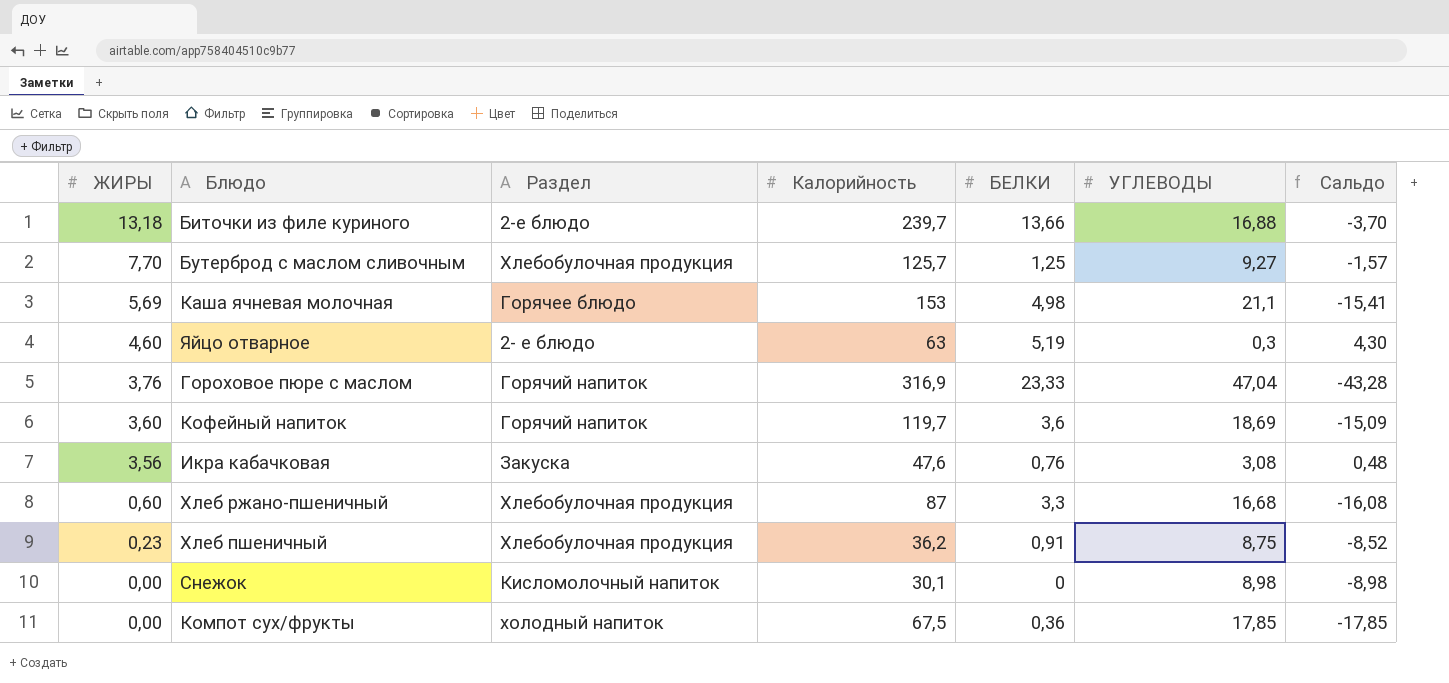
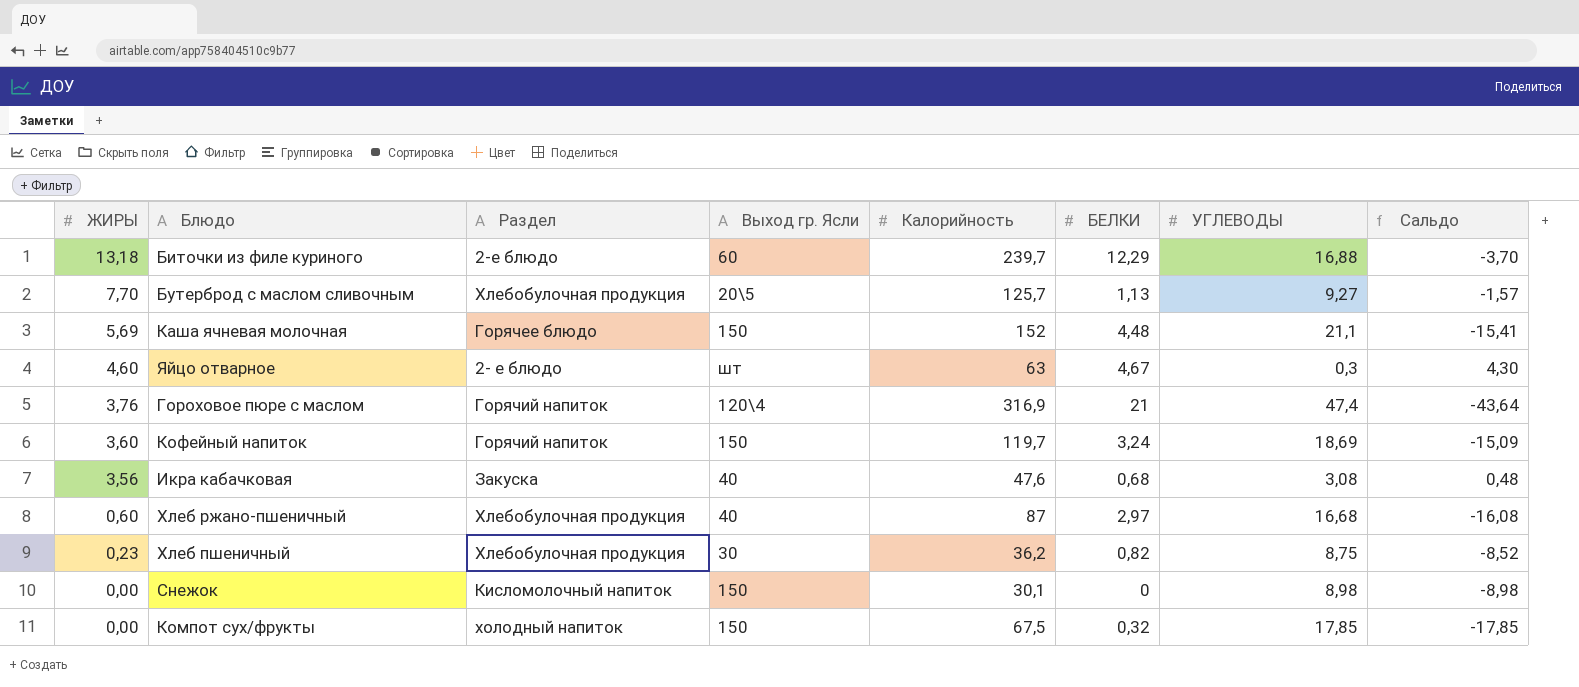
column Выход гр. Ясли | position: none -> 4
Биточки из филе куриного | БЕЛКИ: 13,66 -> 12,29
Бутерброд с маслом сливочным | БЕЛКИ: 1,25 -> 1,13
Каша ячневая молочная | Калорийность: 153 -> 152
Каша ячневая молочная | БЕЛКИ: 4,98 -> 4,48
Яйцо отварное | БЕЛКИ: 5,19 -> 4,67
Гороховое пюре с маслом | БЕЛКИ: 23,33 -> 21
Гороховое пюре с маслом | УГЛЕВОДЫ: 47,04 -> 47,4
Гороховое пюре с маслом | Сальдо: -43,28 -> -43,64
Кофейный напиток | БЕЛКИ: 3,6 -> 3,24
Икра кабачковая | БЕЛКИ: 0,76 -> 0,68
Хлеб ржано-пшеничный | БЕЛКИ: 3,3 -> 2,97
Хлеб пшеничный | БЕЛКИ: 0,91 -> 0,82
Компот сух/фрукты | БЕЛКИ: 0,36 -> 0,32

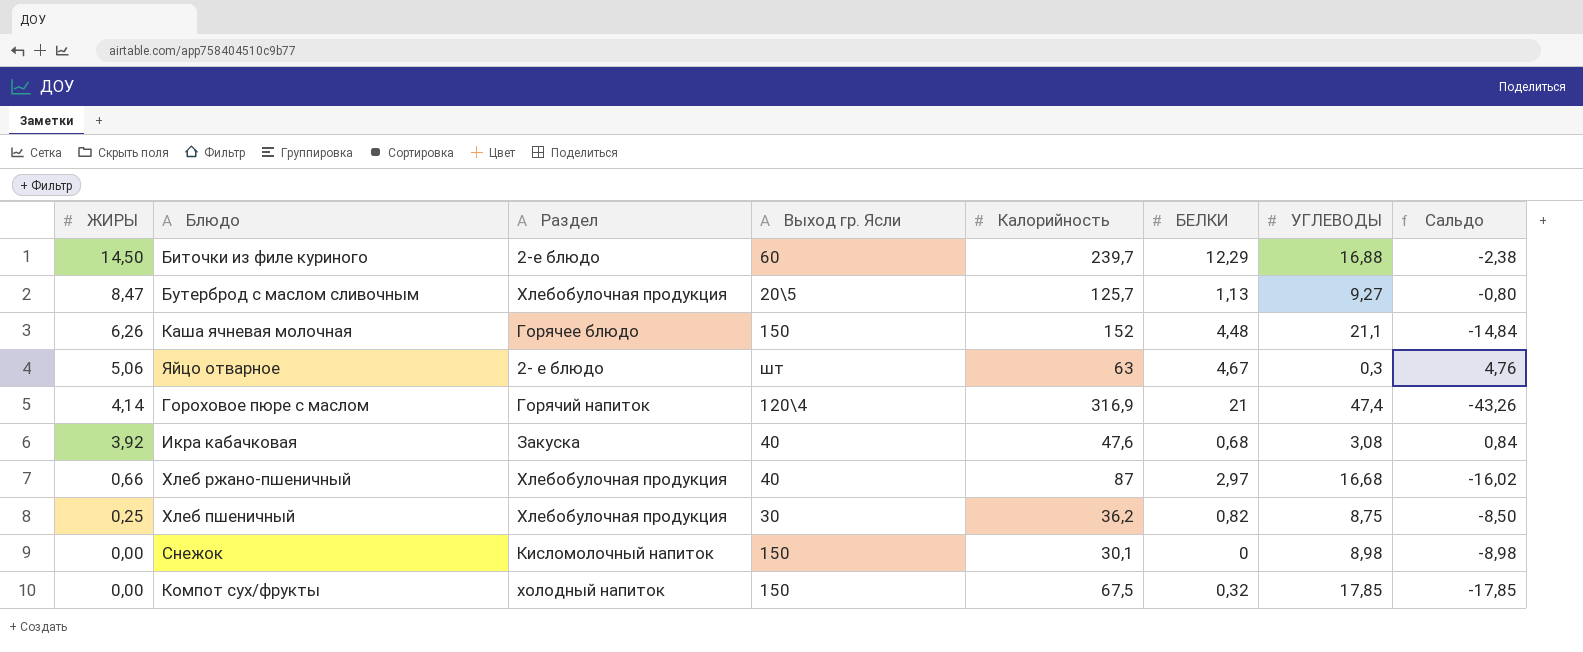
row Кофейный напиток: 3,60 | Горячий напиток | 150 | 119,7 | 3,24 | 18,69 | -15,09 -> none
Биточки из филе куриного | ЖИРЫ: 13,18 -> 14,50
Биточки из филе куриного | Сальдо: -3,70 -> -2,38
Бутерброд с маслом сливочным | ЖИРЫ: 7,70 -> 8,47
Бутерброд с маслом сливочным | Сальдо: -1,57 -> -0,80
Каша ячневая молочная | ЖИРЫ: 5,69 -> 6,26
Каша ячневая молочная | Сальдо: -15,41 -> -14,84
Яйцо отварное | ЖИРЫ: 4,60 -> 5,06
Яйцо отварное | Сальдо: 4,30 -> 4,76
Гороховое пюре с маслом | ЖИРЫ: 3,76 -> 4,14
Гороховое пюре с маслом | Сальдо: -43,64 -> -43,26
Икра кабачковая | ЖИРЫ: 3,56 -> 3,92
Икра кабачковая | Сальдо: 0,48 -> 0,84
Хлеб ржано-пшеничный | ЖИРЫ: 0,60 -> 0,66
Хлеб ржано-пшеничный | Сальдо: -16,08 -> -16,02
Хлеб пшеничный | ЖИРЫ: 0,23 -> 0,25
Хлеб пшеничный | Сальдо: -8,52 -> -8,50

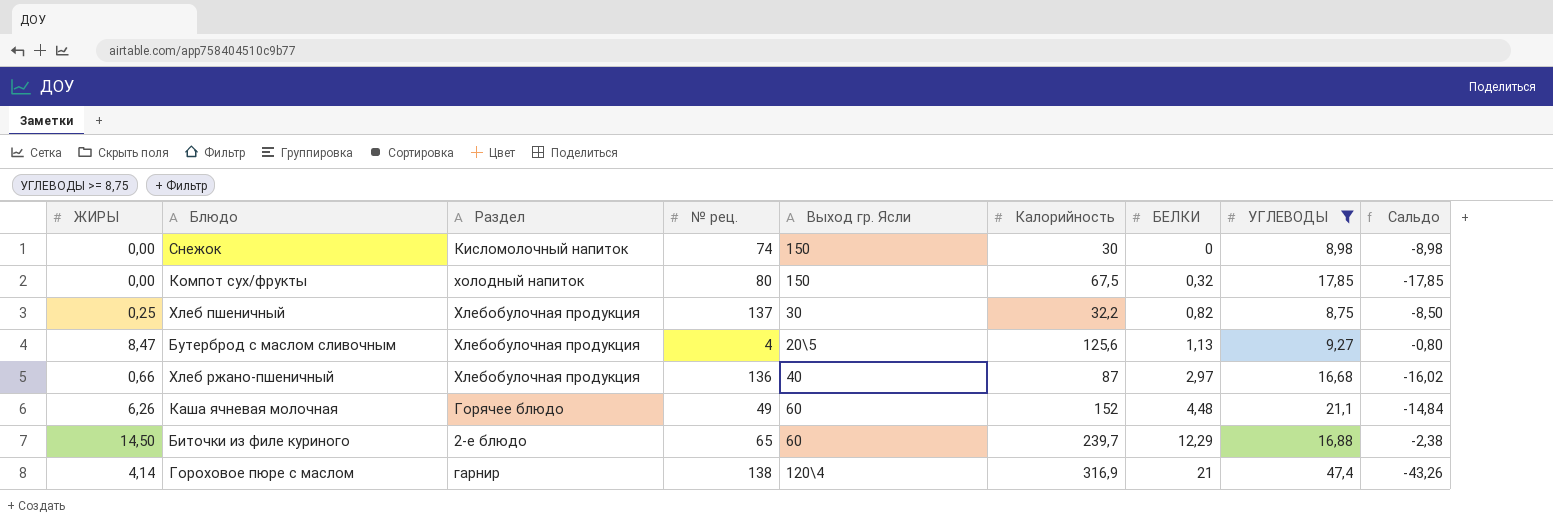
filter: none -> УГЛЕВОДЫ >= 8,75
row order: ЖИРЫ descending -> БЕЛКИ ascending
column № рец. | position: none -> 4
Снежок | Калорийность: 30,1 -> 30
Хлеб пшеничный | Калорийность: 36,2 -> 32,2
Бутерброд с маслом сливочным | Калорийность: 125,7 -> 125,6
Каша ячневая молочная | Выход гр. Ясли: 150 -> 60
Гороховое пюре с маслом | Раздел: Горячий напиток -> гарнир

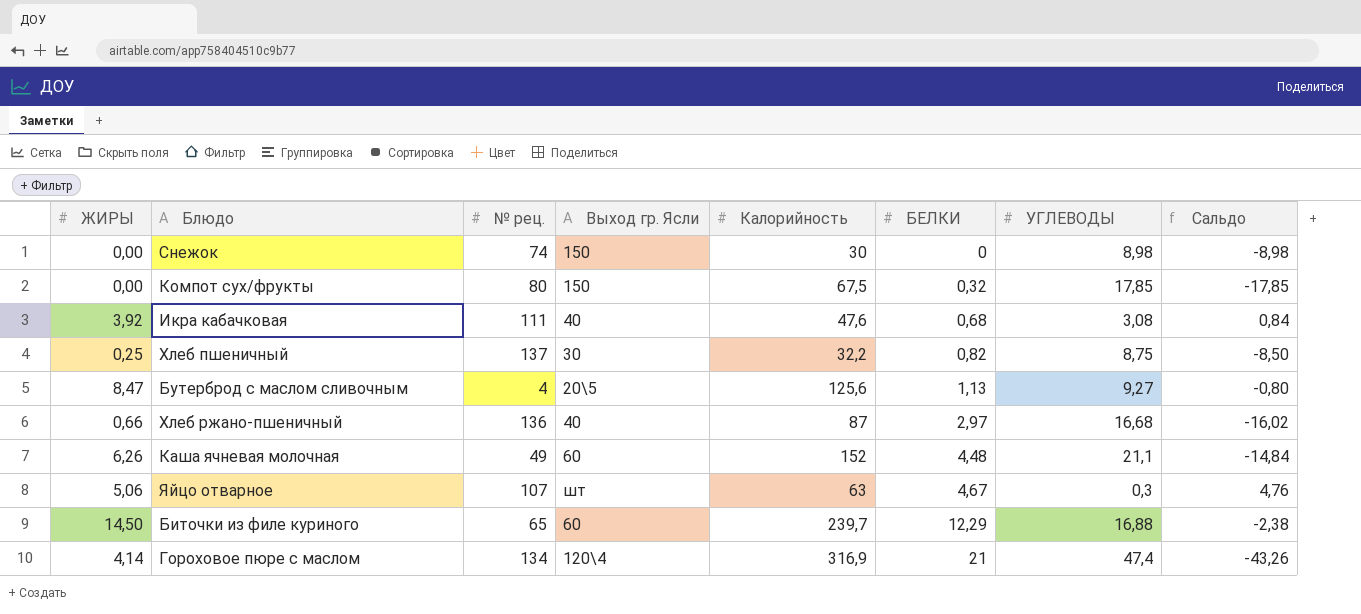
filter: УГЛЕВОДЫ >= 8,75 -> none
column Раздел | position: 3 -> none
Гороховое пюре с маслом | № рец.: 138 -> 134

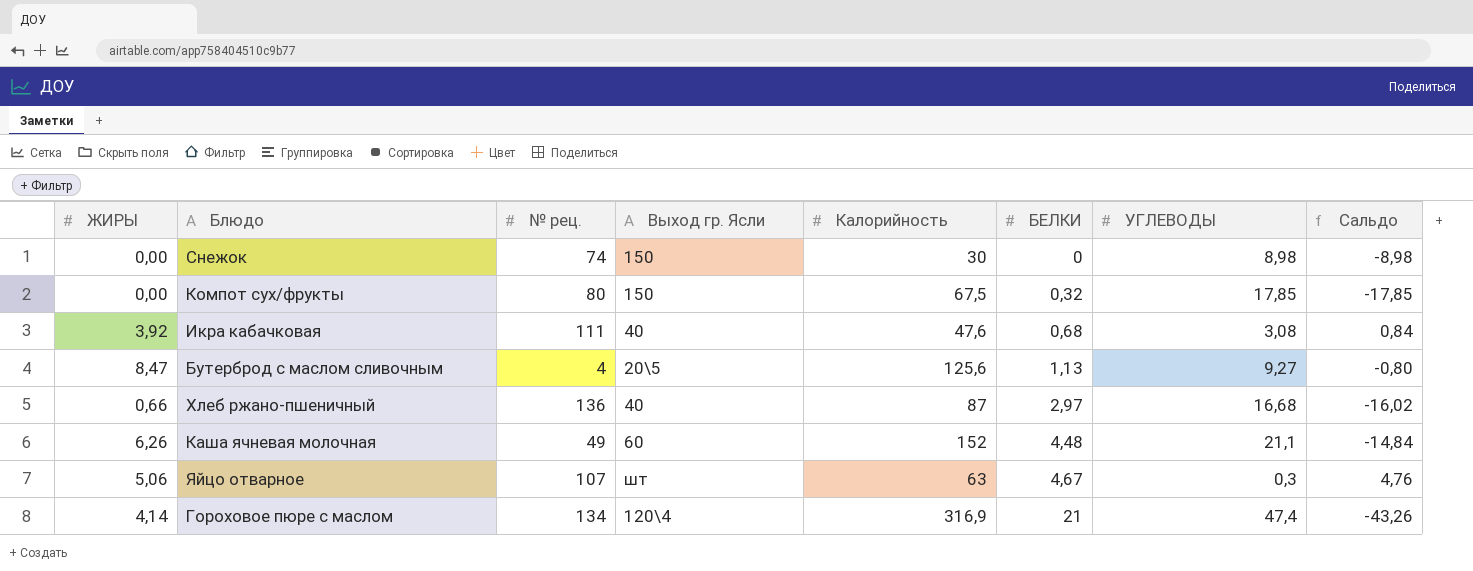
row Хлеб пшеничный: 0,25 | 137 | 30 | 32,2 | 0,82 | 8,75 | -8,50 -> none
row Биточки из филе куриного: 14,50 | 65 | 60 | 239,7 | 12,29 | 16,88 | -2,38 -> none

